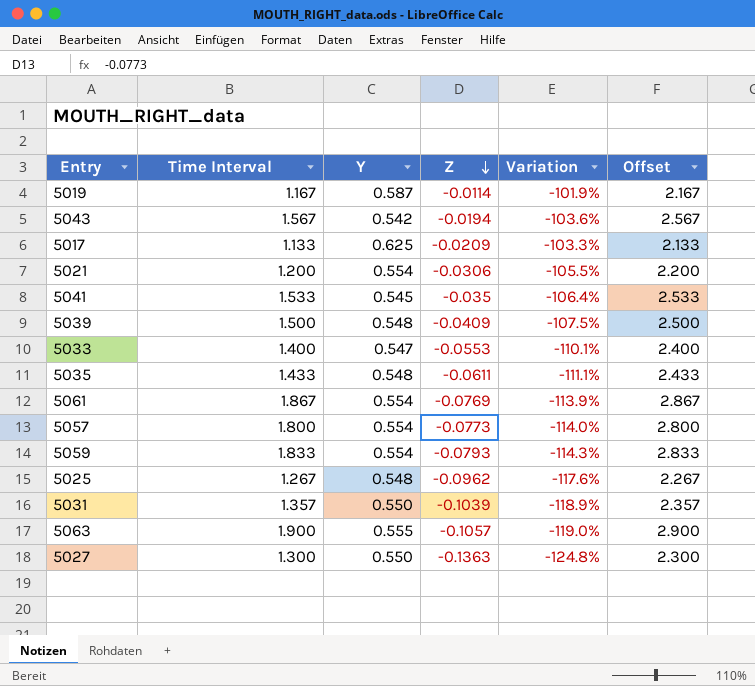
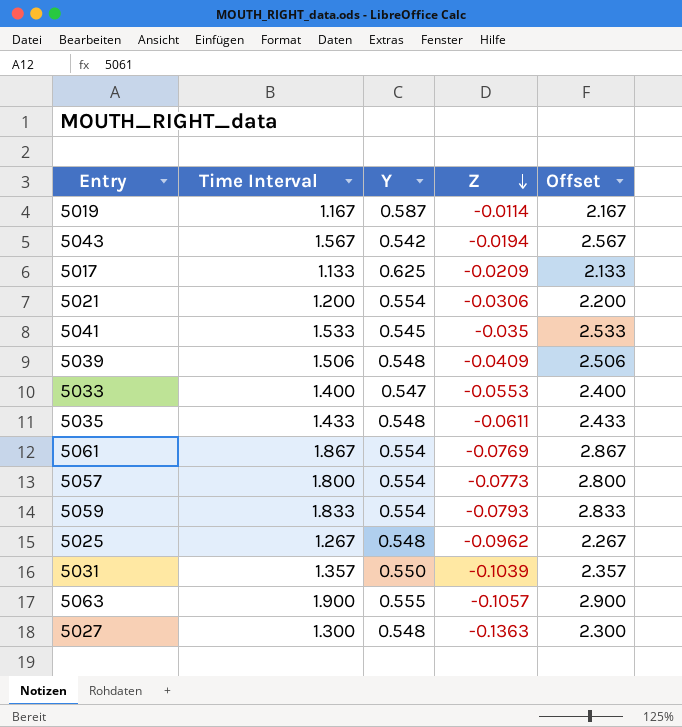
column Variation | formula: ([Z] - [Y]) / [Y] -> none
5039 | Time Interval: 1.500 -> 1.506
5039 | Offset: 2.500 -> 2.506
5027 | Y: 0.550 -> 0.548

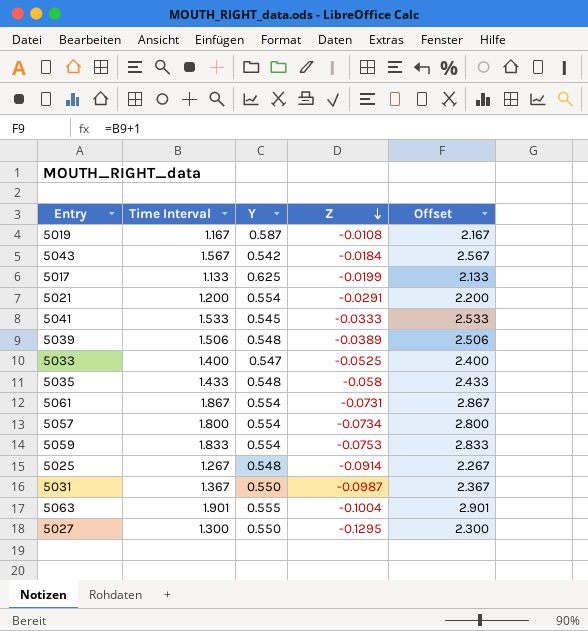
5019 | Z: -0.0114 -> -0.0108
5043 | Z: -0.0194 -> -0.0184
5017 | Z: -0.0209 -> -0.0199
5021 | Z: -0.0306 -> -0.0291
5041 | Z: -0.035 -> -0.0333
5039 | Z: -0.0409 -> -0.0389
5033 | Z: -0.0553 -> -0.0525
5035 | Z: -0.0611 -> -0.058
5061 | Z: -0.0769 -> -0.0731
5057 | Z: -0.0773 -> -0.0734
5059 | Z: -0.0793 -> -0.0753
5025 | Z: -0.0962 -> -0.0914
5031 | Time Interval: 1.357 -> 1.367
5031 | Z: -0.1039 -> -0.0987
5031 | Offset: 2.357 -> 2.367
5063 | Time Interval: 1.900 -> 1.901
5063 | Z: -0.1057 -> -0.1004
5063 | Offset: 2.900 -> 2.901
5027 | Y: 0.548 -> 0.550
5027 | Z: -0.1363 -> -0.1295

